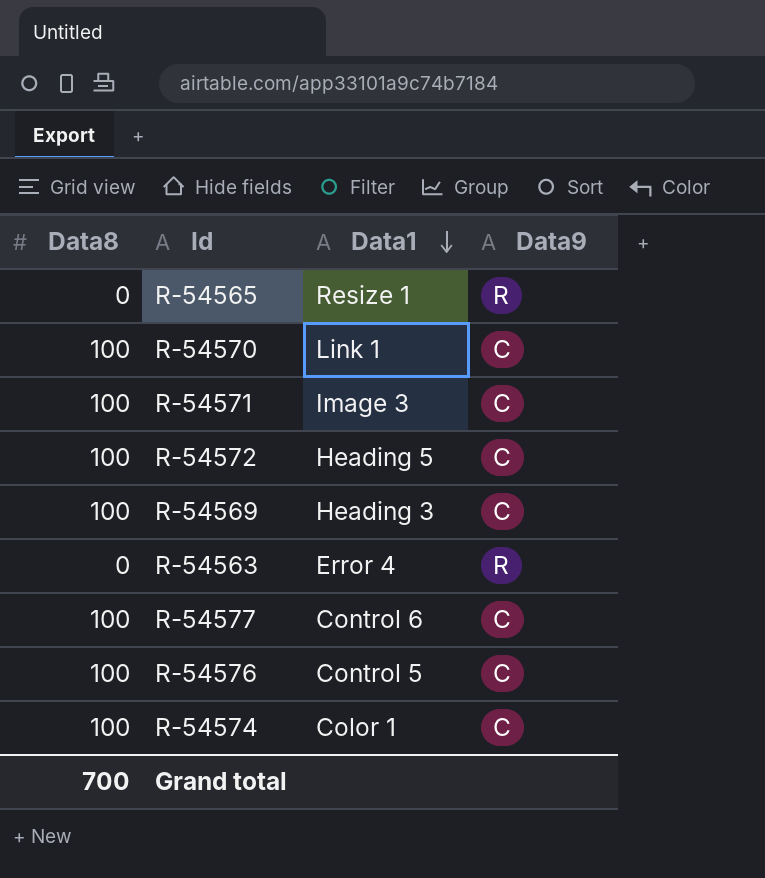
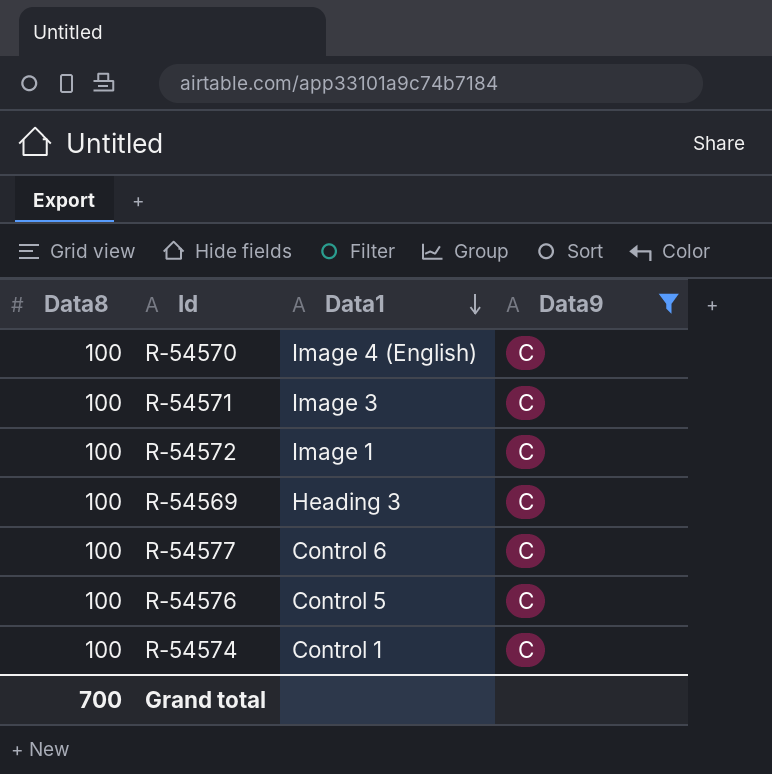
filter: none -> Data9 = C
R-54570 | Data1: Link 1 -> Image 4 (English)
R-54572 | Data1: Heading 5 -> Image 1
R-54574 | Data1: Color 1 -> Control 1

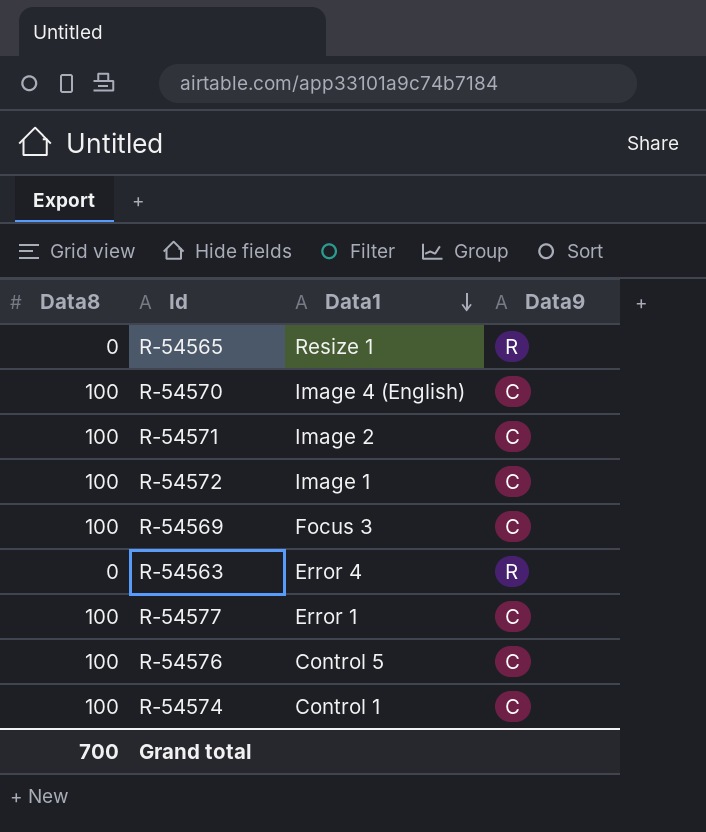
filter: Data9 = C -> none
R-54571 | Data1: Image 3 -> Image 2
R-54569 | Data1: Heading 3 -> Focus 3
R-54577 | Data1: Control 6 -> Error 1

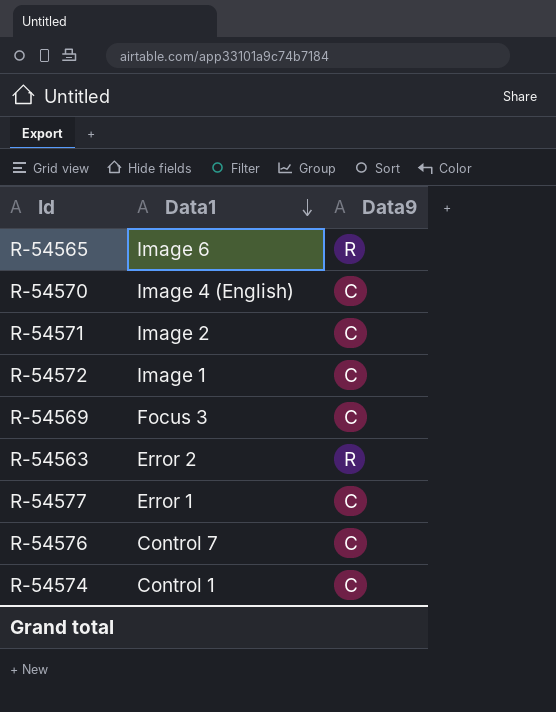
column Data8 | position: 1 -> none
R-54565 | Data1: Resize 1 -> Image 6
R-54563 | Data1: Error 4 -> Error 2
R-54576 | Data1: Control 5 -> Control 7

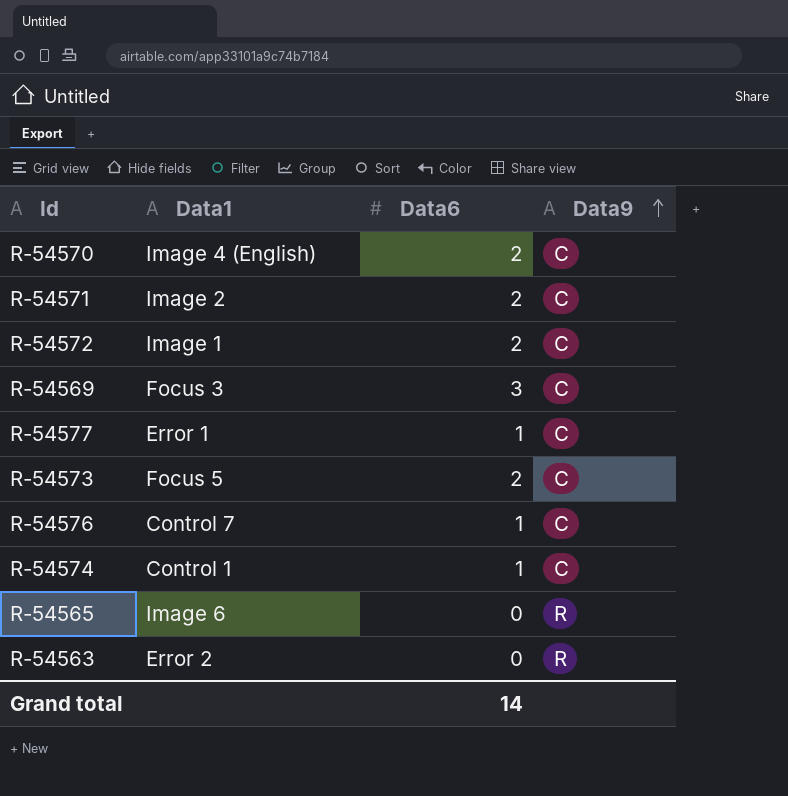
row order: Data1 descending -> Data9 ascending
column Data6 | position: none -> 3
row R-54573: none -> Focus 5 | 2 | C

